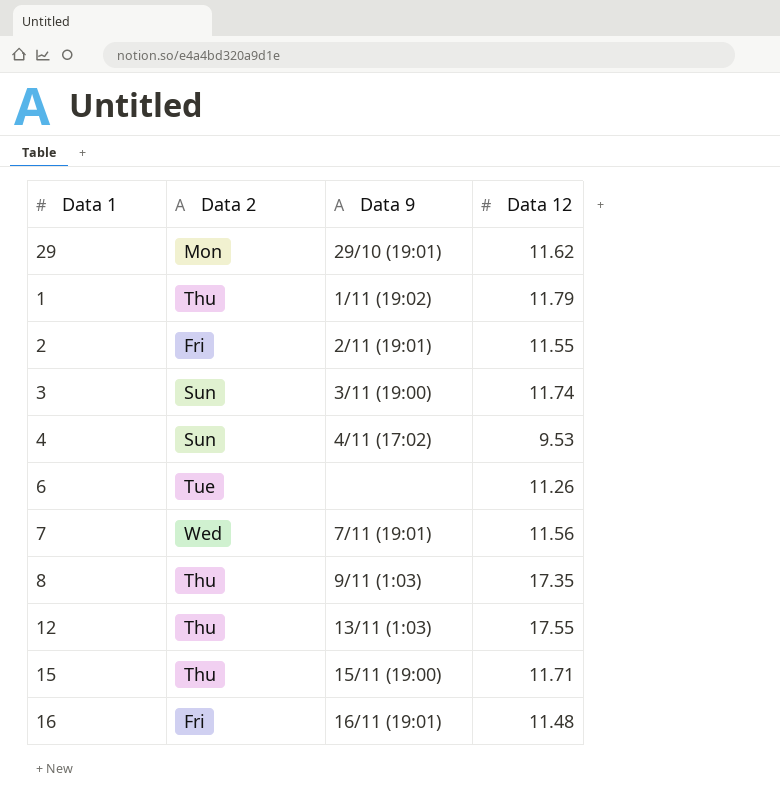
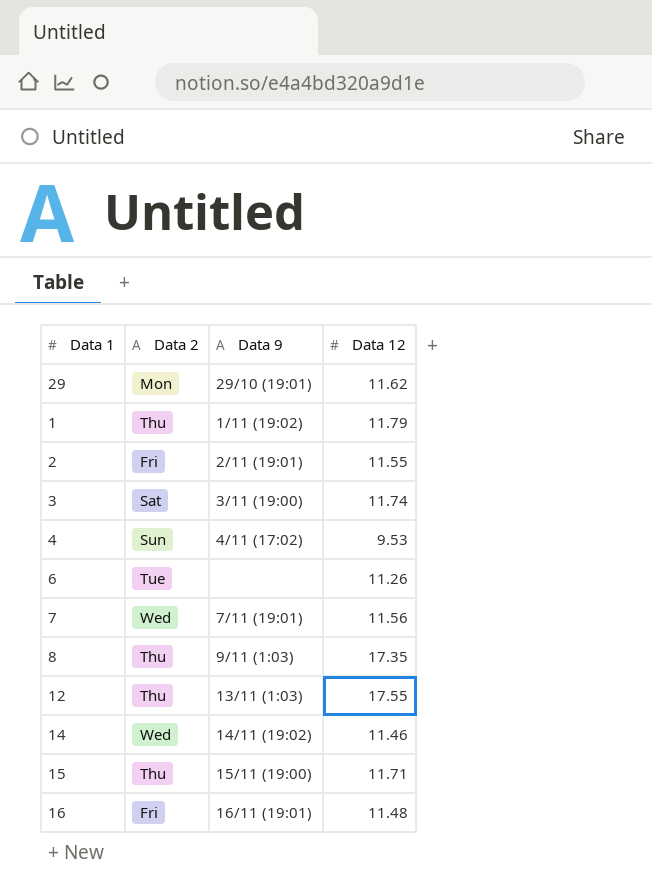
3 | Data 2: Sun -> Sat
row 14: none -> Wed | 14/11 (19:02) | 11.46

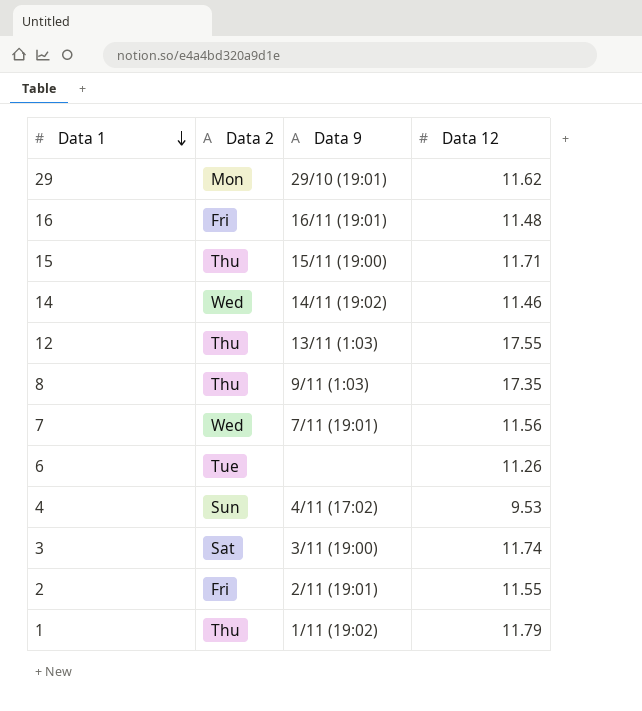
row order: none -> Data 1 descending

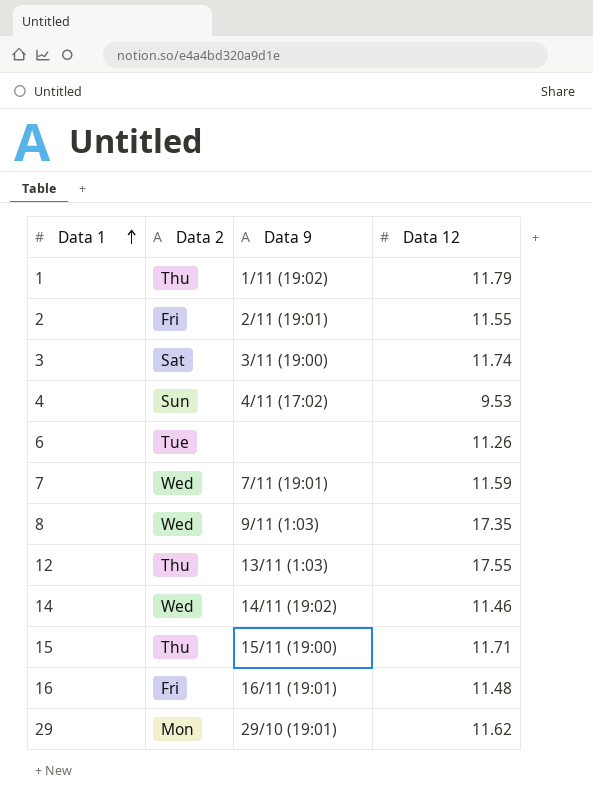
row order: Data 1 descending -> Data 1 ascending
7 | Data 12: 11.56 -> 11.59
8 | Data 2: Thu -> Wed

